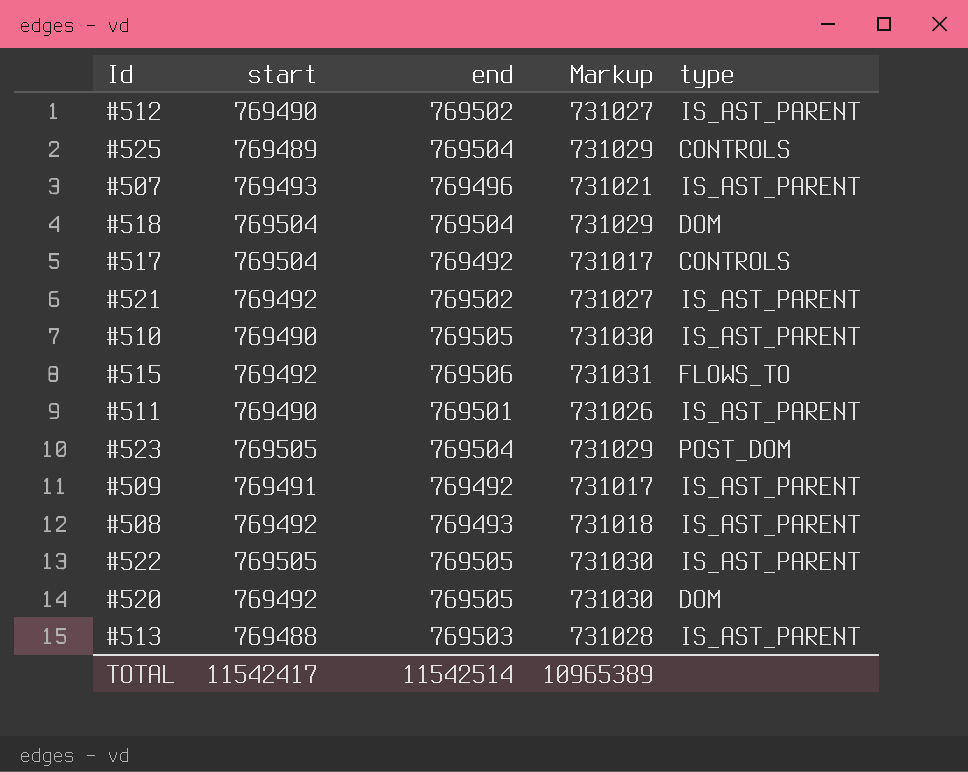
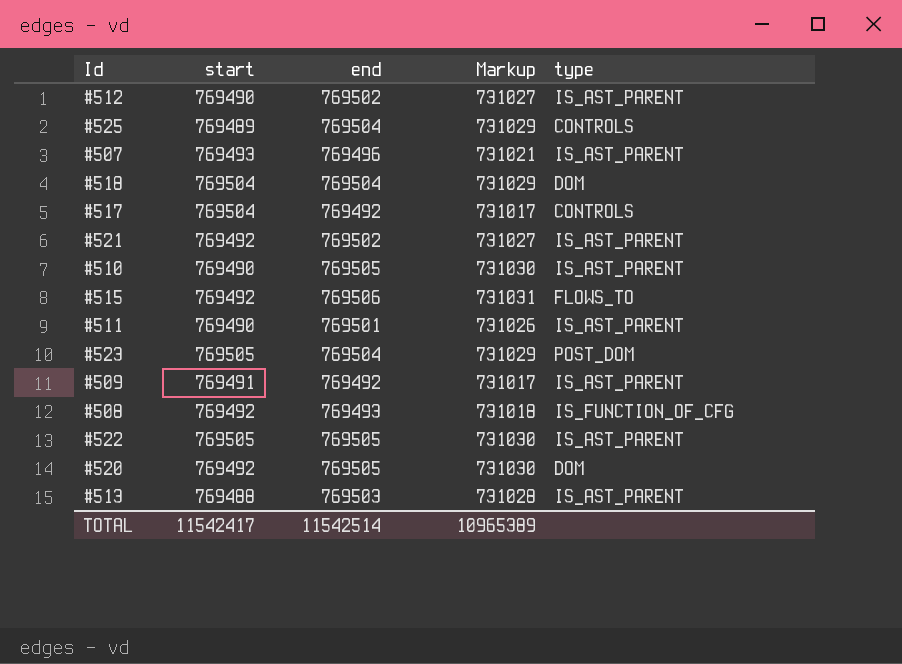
#508 | type: IS_AST_PARENT -> IS_FUNCTION_OF_CFG

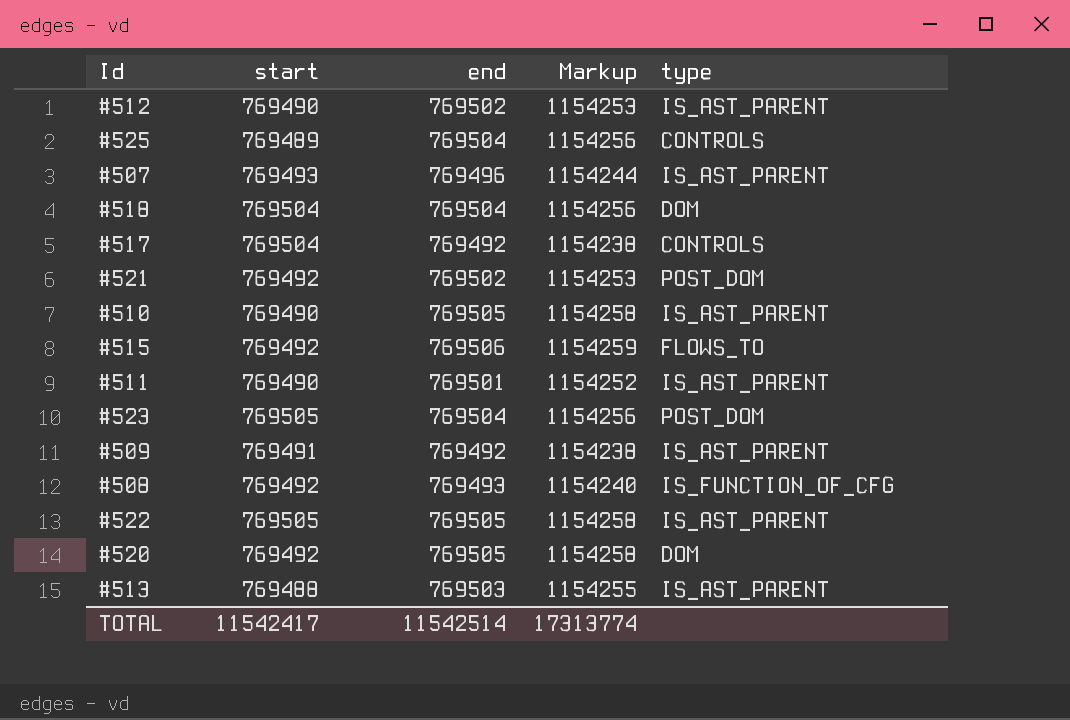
column Markup | formula: [end] * 0.95 -> [end] * 1.5
#521 | type: IS_AST_PARENT -> POST_DOM
TOTAL | Markup: 10965389 -> 17313774

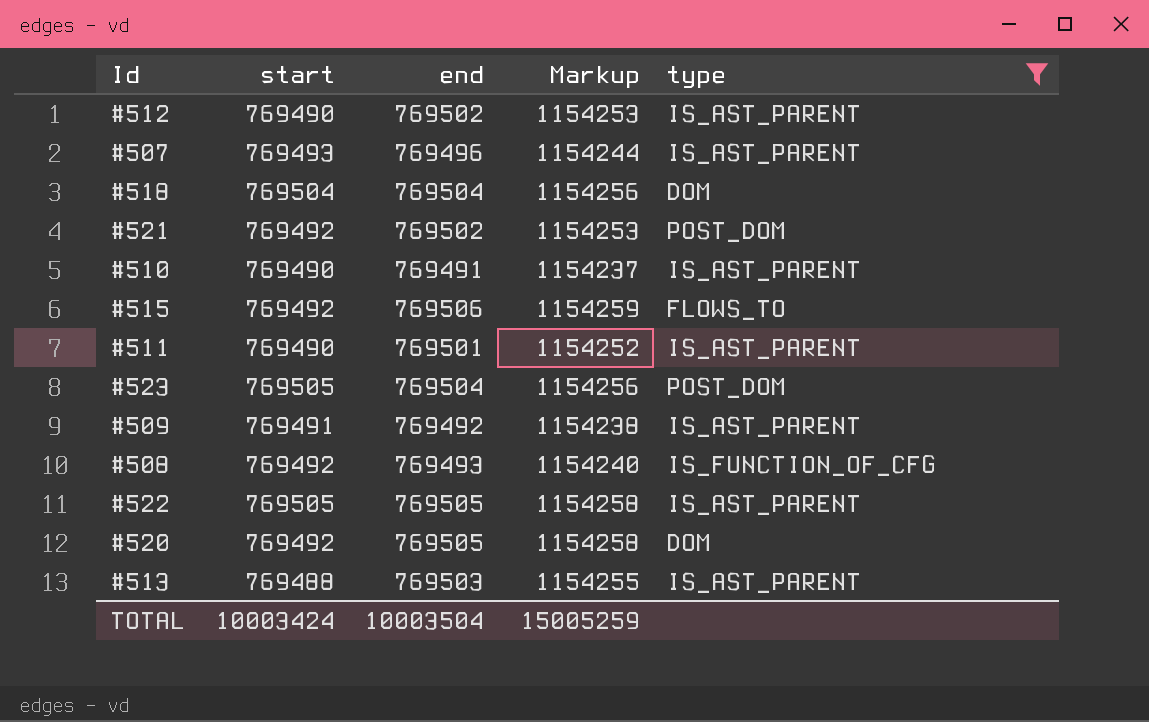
filter: none -> type != CONTROLS
#510 | end: 769505 -> 769491
#510 | Markup: 1154258 -> 1154237
TOTAL | start: 11542417 -> 10003424
TOTAL | end: 11542514 -> 10003504
TOTAL | Markup: 17313774 -> 15005259

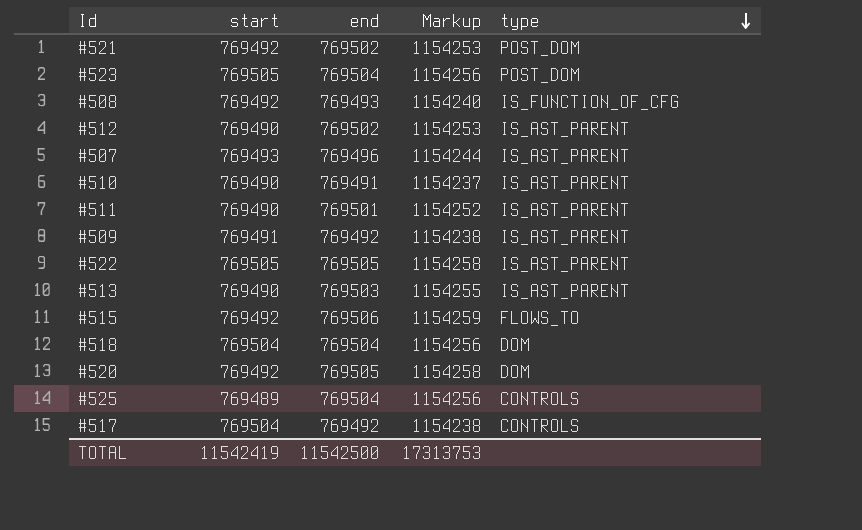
filter: type != CONTROLS -> none
row order: none -> type descending
#513 | start: 769488 -> 769490
TOTAL | start: 10003424 -> 11542419
TOTAL | end: 10003504 -> 11542500
TOTAL | Markup: 15005259 -> 17313753

